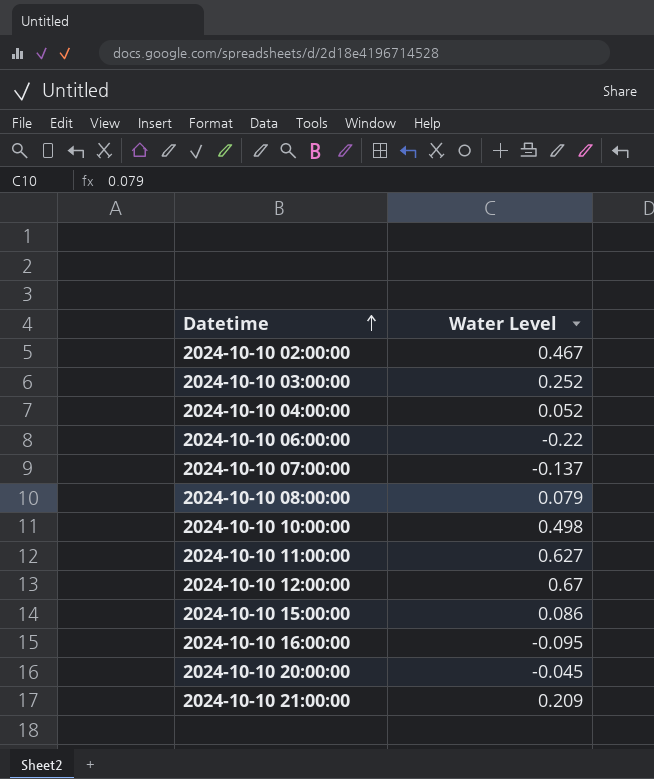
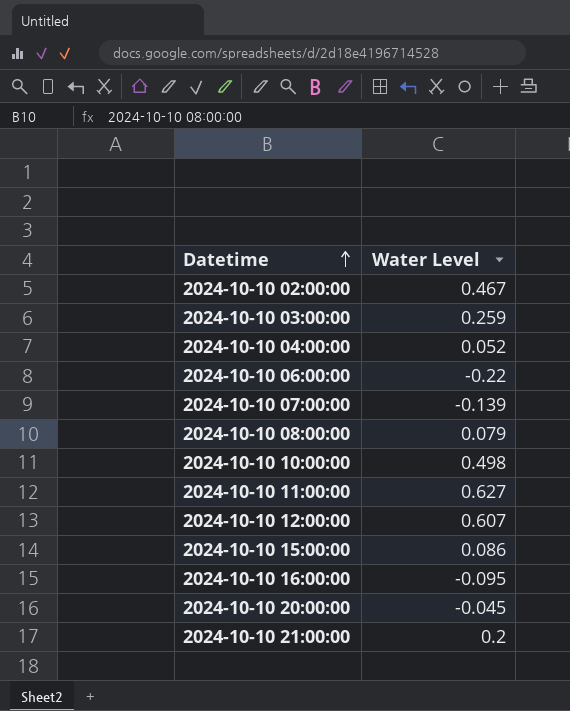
2024-10-10 03:00:00 | Water Level: 0.252 -> 0.259
2024-10-10 07:00:00 | Water Level: -0.137 -> -0.139
2024-10-10 12:00:00 | Water Level: 0.67 -> 0.607
2024-10-10 21:00:00 | Water Level: 0.209 -> 0.2

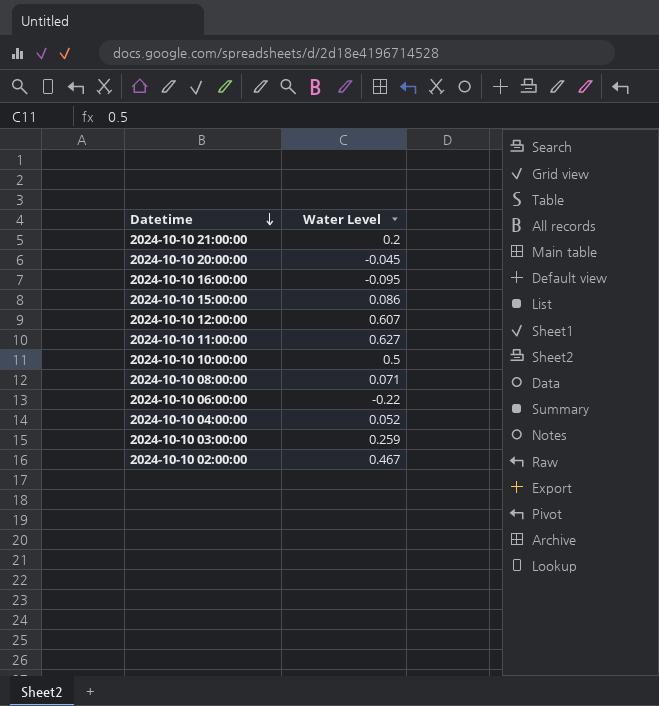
row order: Datetime ascending -> Datetime descending
row 2024-10-10 07:00:00: -0.139 -> none
2024-10-10 10:00:00 | Water Level: 0.498 -> 0.5
2024-10-10 08:00:00 | Water Level: 0.079 -> 0.071

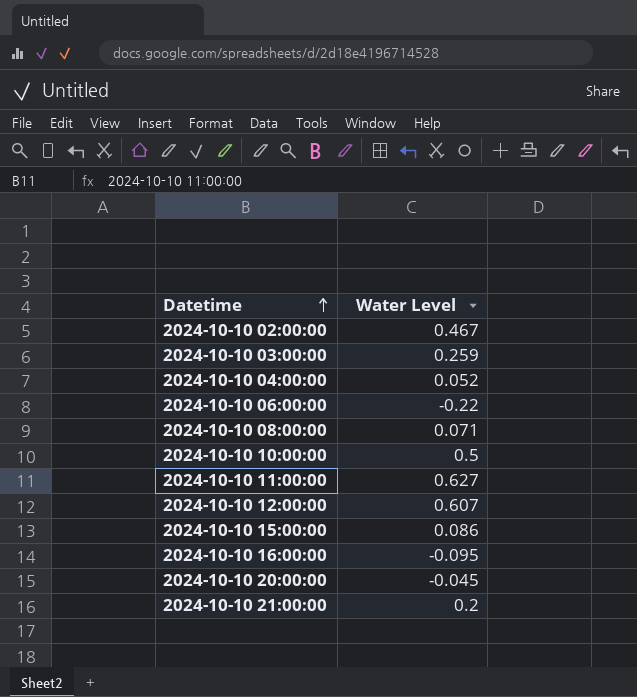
row order: Datetime descending -> Datetime ascending

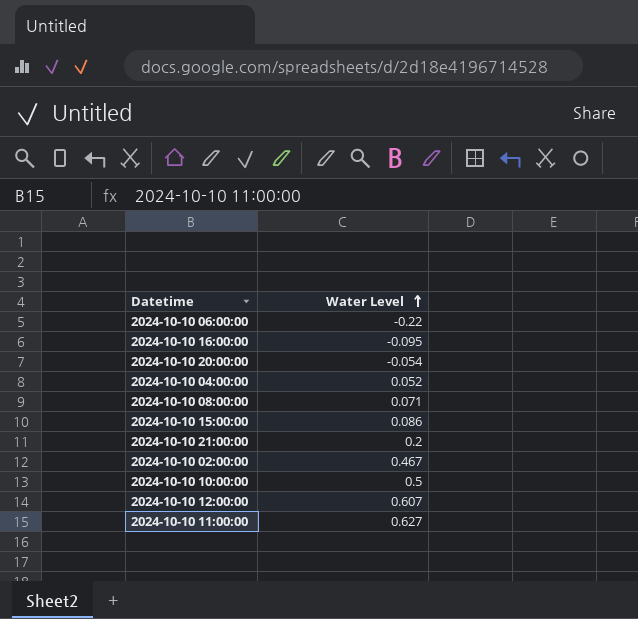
row order: Datetime ascending -> Water Level ascending
row 2024-10-10 03:00:00: 0.259 -> none
2024-10-10 20:00:00 | Water Level: -0.045 -> -0.054

